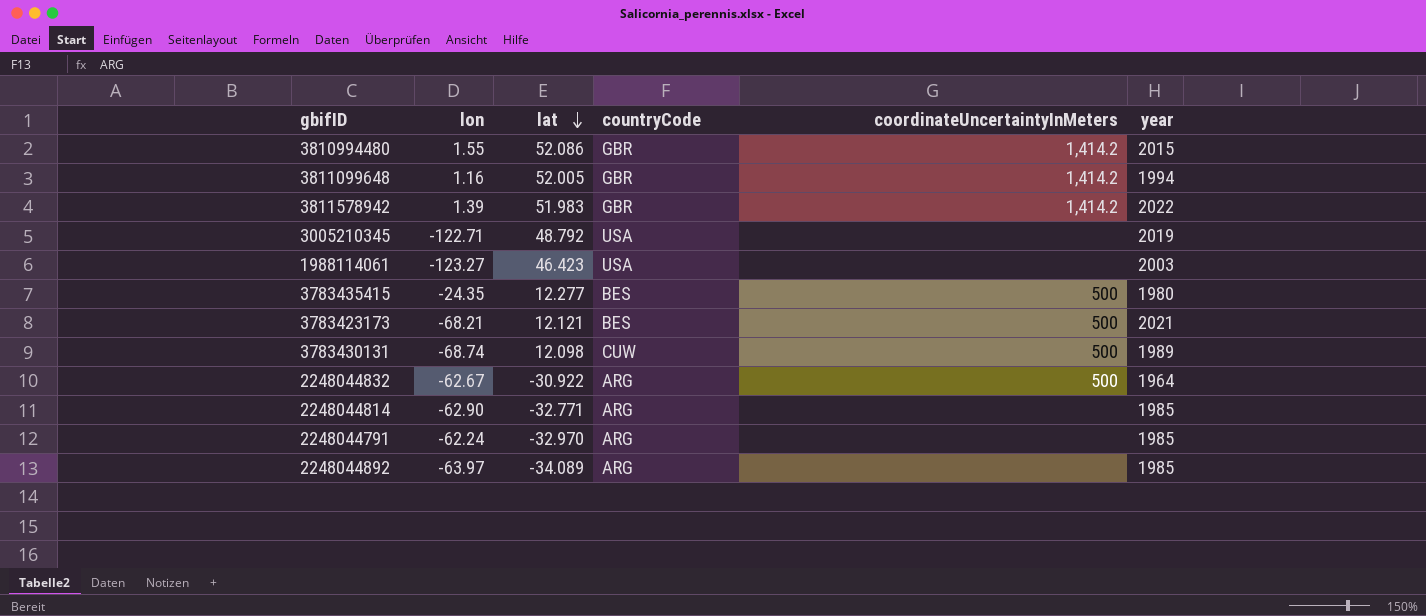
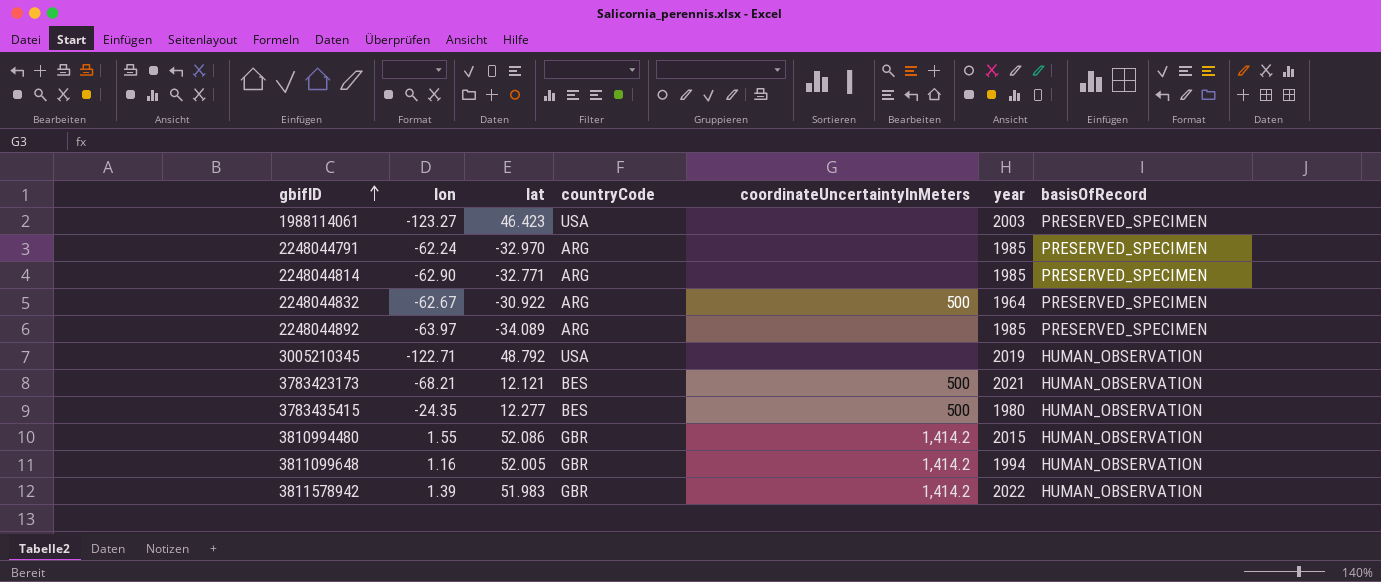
row order: lat descending -> gbifID ascending
column basisOfRecord | position: none -> 7
row 3783430131: -68.74 | 12.098 | CUW | 500 | 1989 -> none

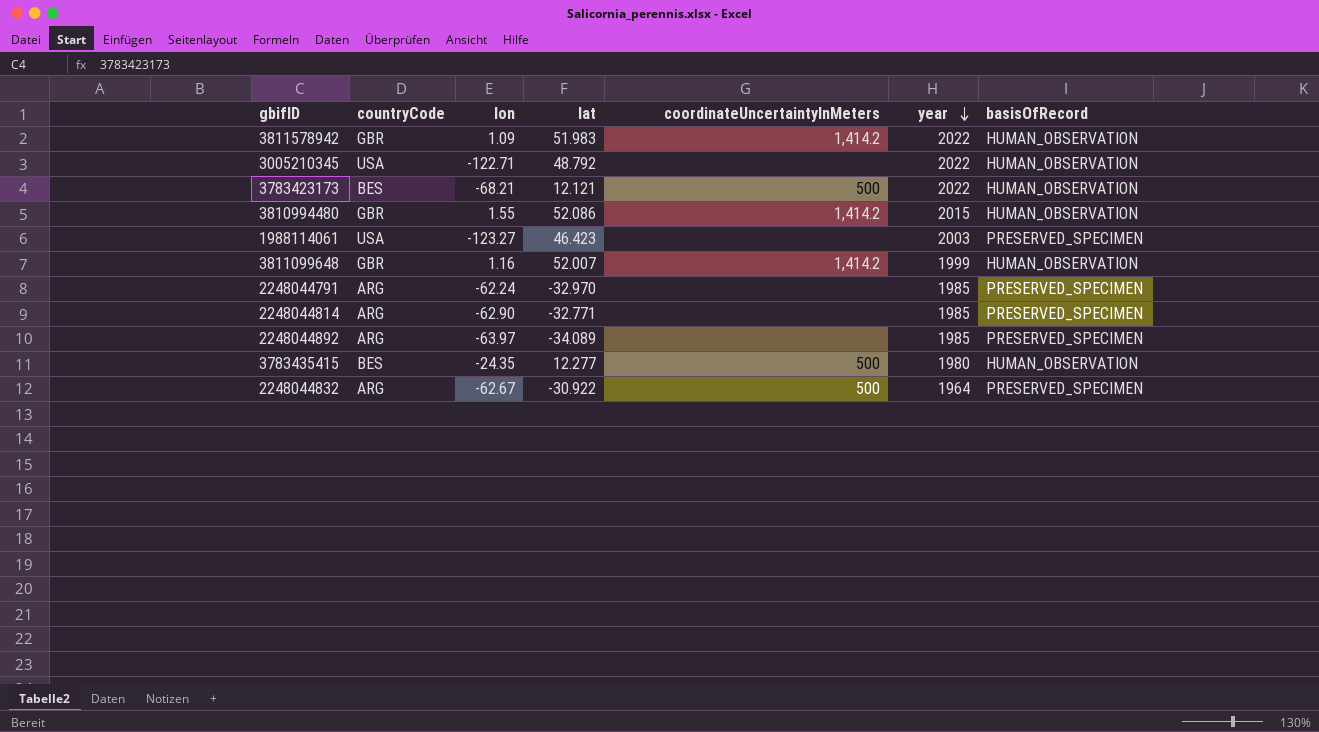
row order: gbifID ascending -> year descending
column countryCode | position: 4 -> 2
3811578942 | lon: 1.39 -> 1.09
3005210345 | year: 2019 -> 2022
3783423173 | year: 2021 -> 2022
3811099648 | lat: 52.005 -> 52.007
3811099648 | year: 1994 -> 1999

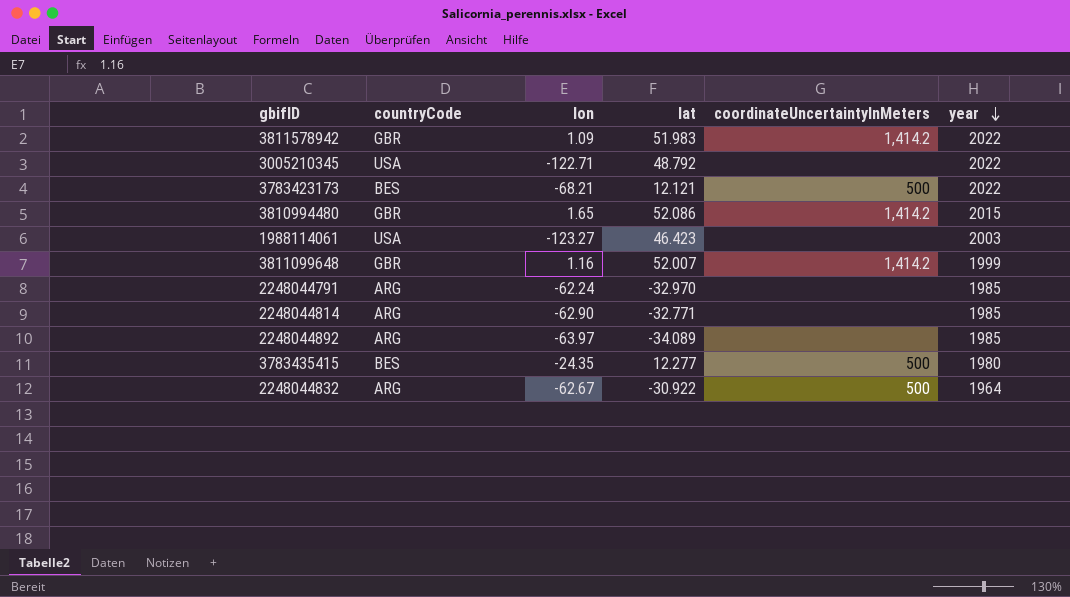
column basisOfRecord | position: 7 -> none
3810994480 | lon: 1.55 -> 1.65

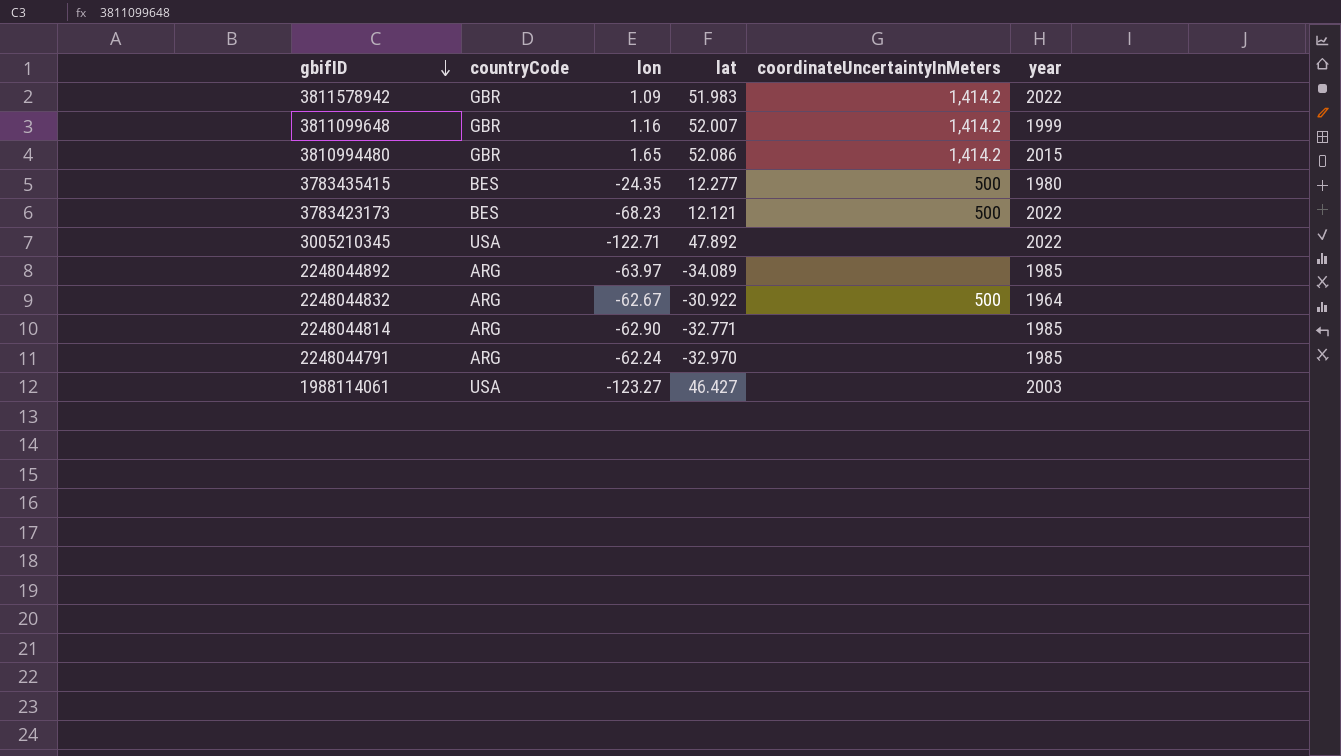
row order: year descending -> gbifID descending
3783423173 | lon: -68.21 -> -68.23
3005210345 | lat: 48.792 -> 47.892
1988114061 | lat: 46.423 -> 46.427

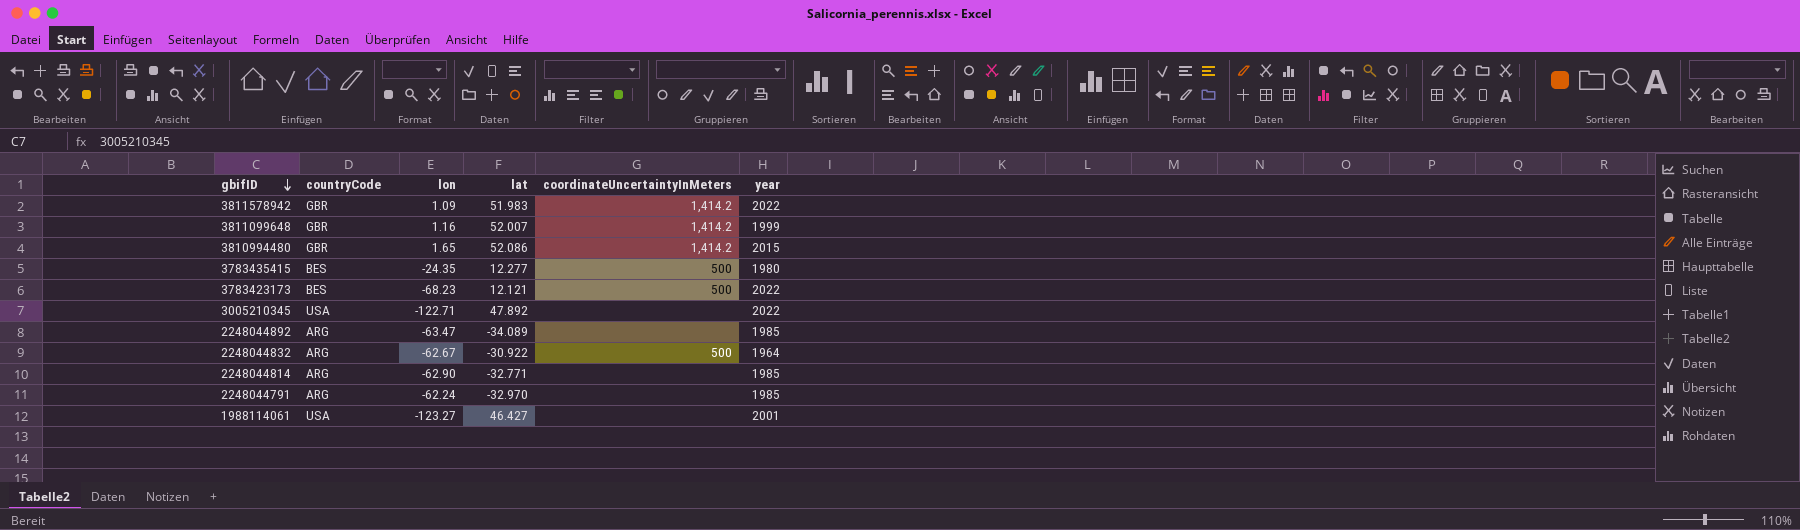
2248044892 | lon: -63.97 -> -63.47
1988114061 | year: 2003 -> 2001

